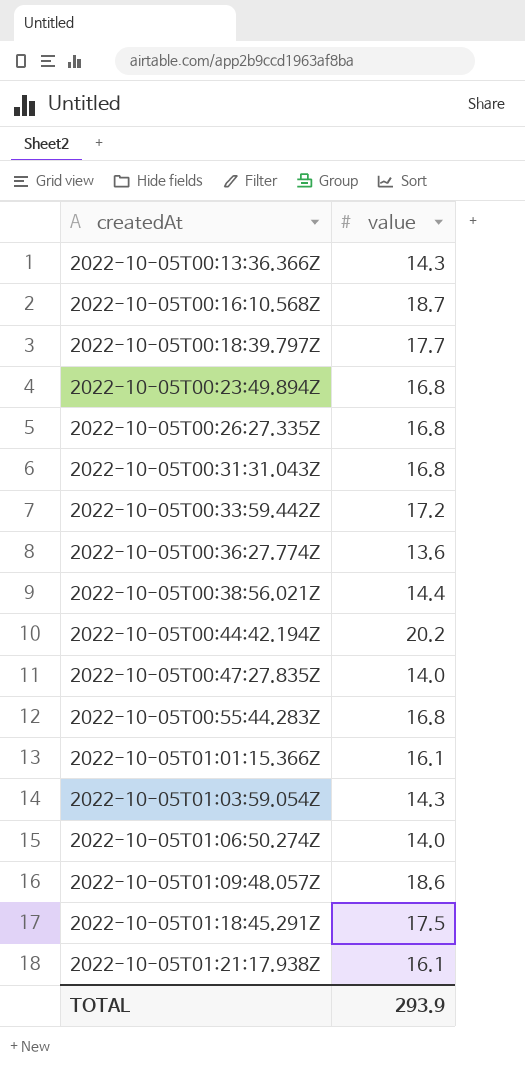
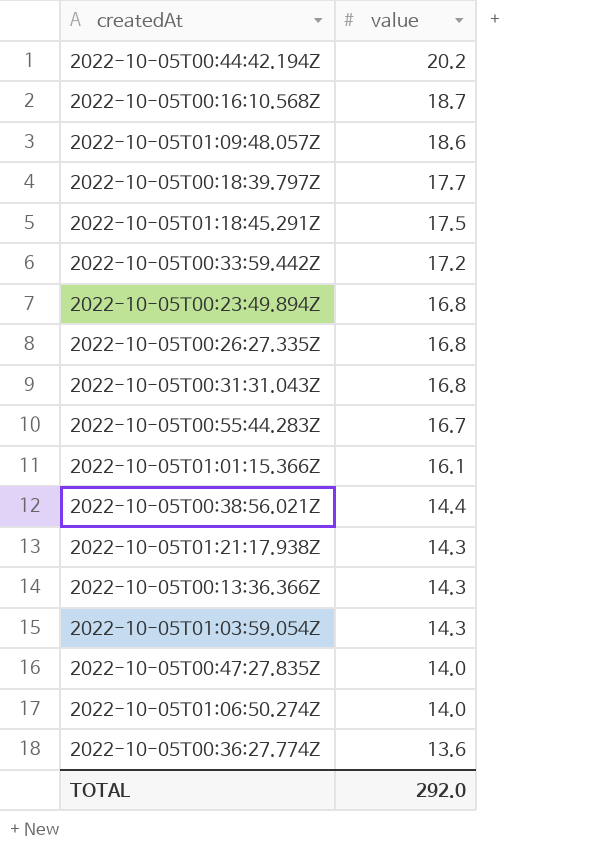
row order: createdAt ascending -> value descending
2022-10-05T00:55:44.283Z | value: 16.8 -> 16.7
2022-10-05T01:21:17.938Z | value: 16.1 -> 14.3
TOTAL | value: 293.9 -> 292.0

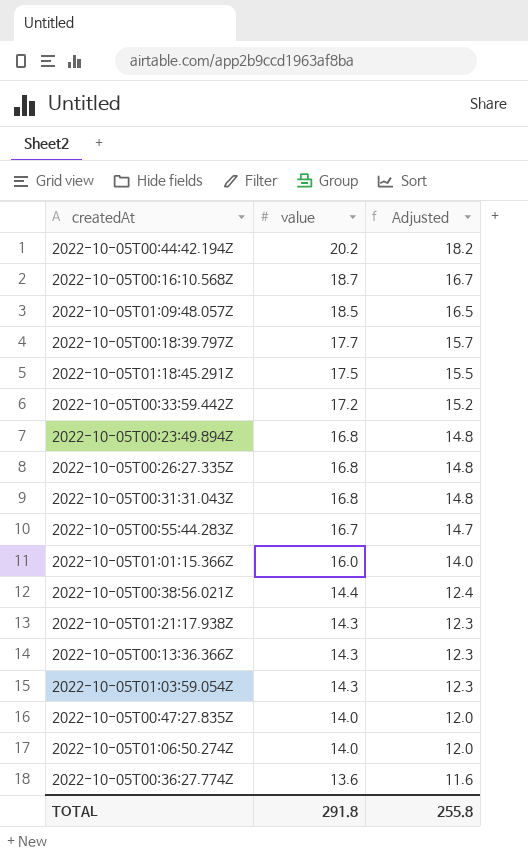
column Adjusted | formula: none -> [value] - 2
2022-10-05T01:09:48.057Z | value: 18.6 -> 18.5
2022-10-05T01:01:15.366Z | value: 16.1 -> 16.0
TOTAL | value: 292.0 -> 291.8

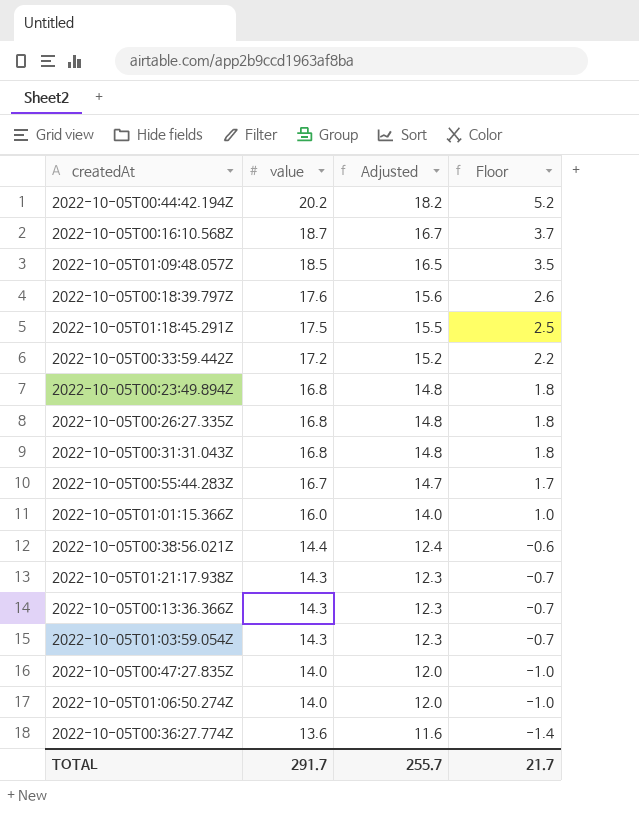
column Floor | formula: none -> [value] - 15
2022-10-05T00:18:39.797Z | value: 17.7 -> 17.6
2022-10-05T00:18:39.797Z | Adjusted: 15.7 -> 15.6
TOTAL | value: 291.8 -> 291.7
TOTAL | Adjusted: 255.8 -> 255.7

